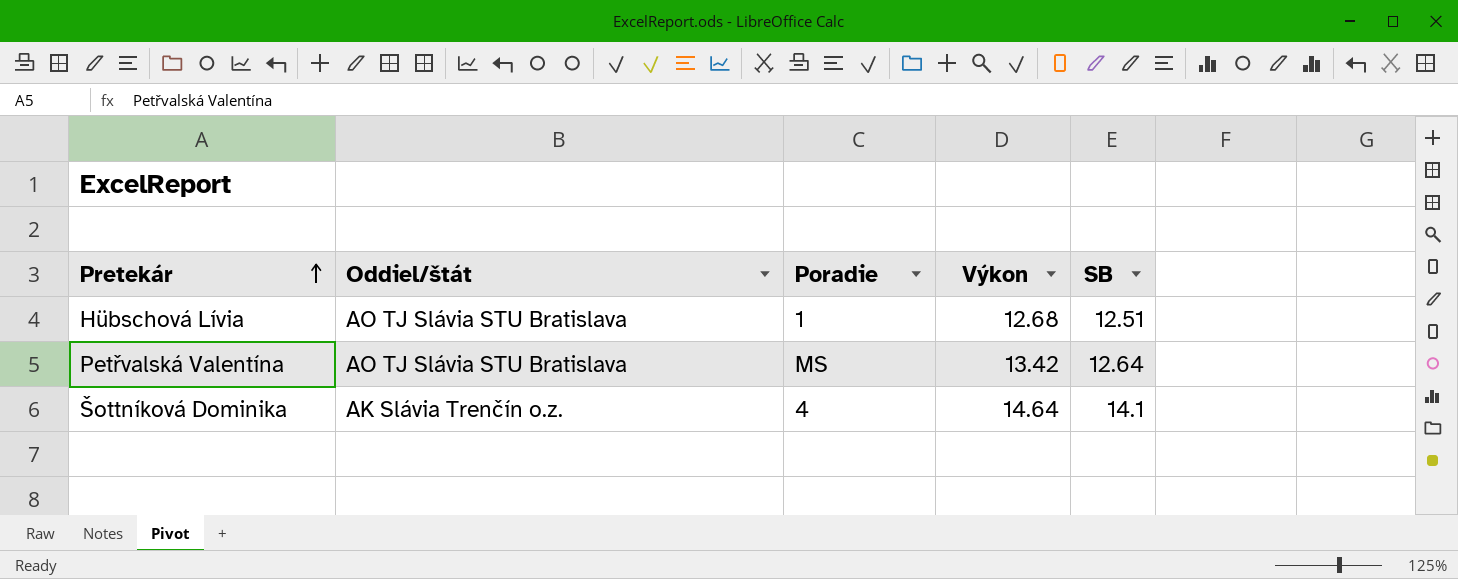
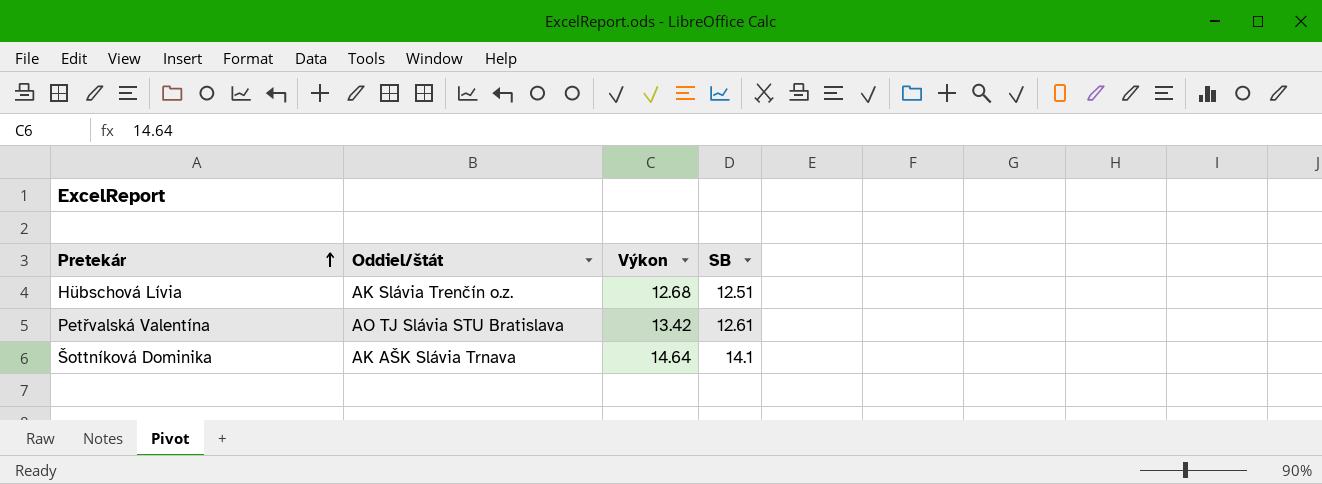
column Poradie | position: 3 -> none
Hübschová Lívia | Oddiel/štát: AO TJ Slávia STU Bratislava -> AK Slávia Trenčín o.z.
Petřvalská Valentína | SB: 12.64 -> 12.61
Šottníková Dominika | Oddiel/štát: AK Slávia Trenčín o.z. -> AK AŠK Slávia Trnava

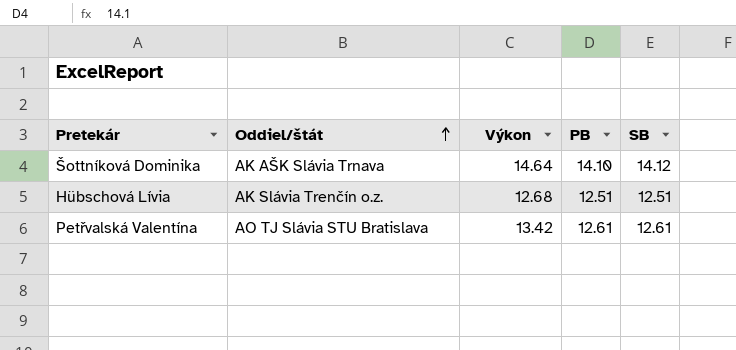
row order: Pretekár ascending -> Oddiel/štát ascending
column PB | position: none -> 4
Šottníková Dominika | SB: 14.1 -> 14.12

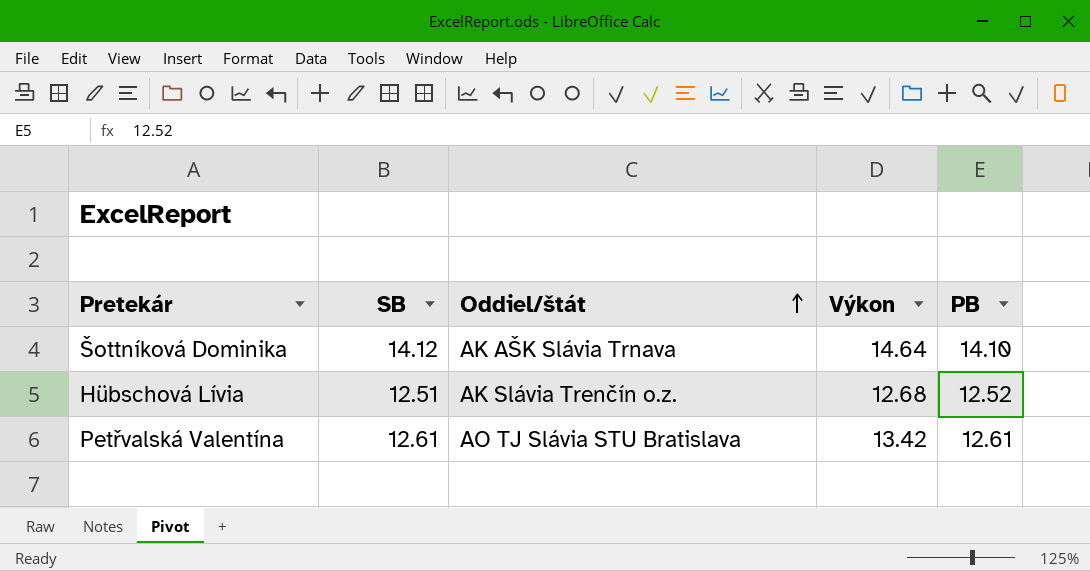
column SB | position: 5 -> 2
Hübschová Lívia | PB: 12.51 -> 12.52

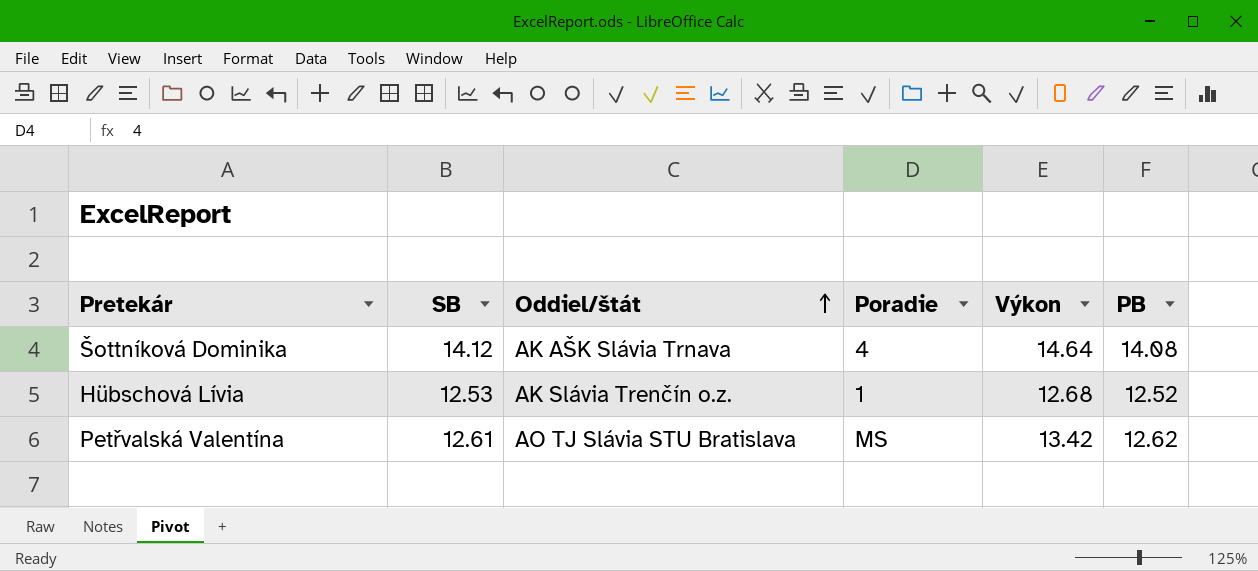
column Poradie | position: none -> 4
Šottníková Dominika | PB: 14.10 -> 14.08
Hübschová Lívia | SB: 12.51 -> 12.53
Petřvalská Valentína | PB: 12.61 -> 12.62

